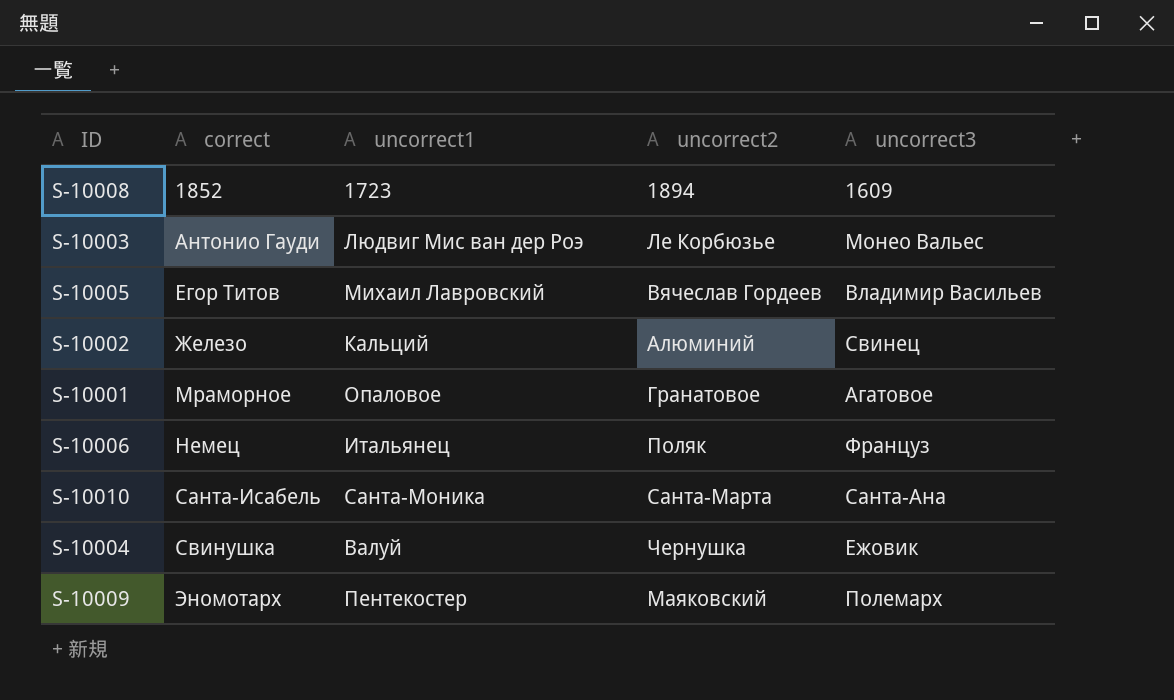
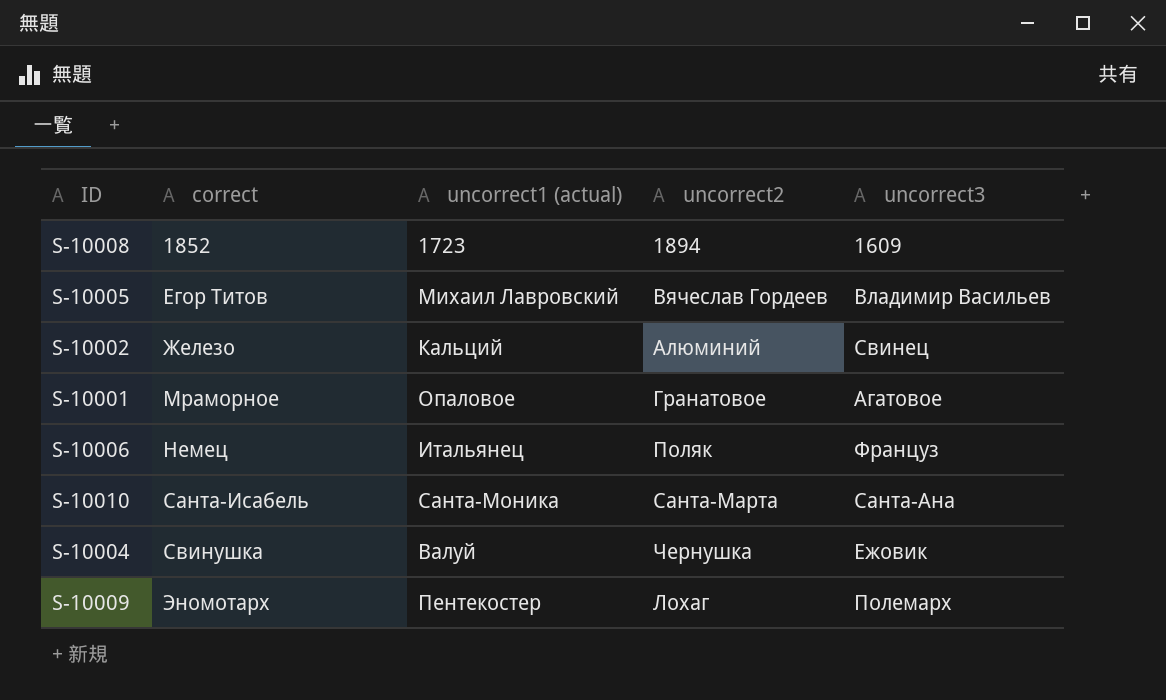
column name: uncorrect1 -> uncorrect1 (actual)
row S-10003: Антонио Гауди | Людвиг Мис ван дер Роэ | Ле Корбюзье | Монео Вальес -> none
S-10009 | uncorrect2: Маяковский -> Лохаг

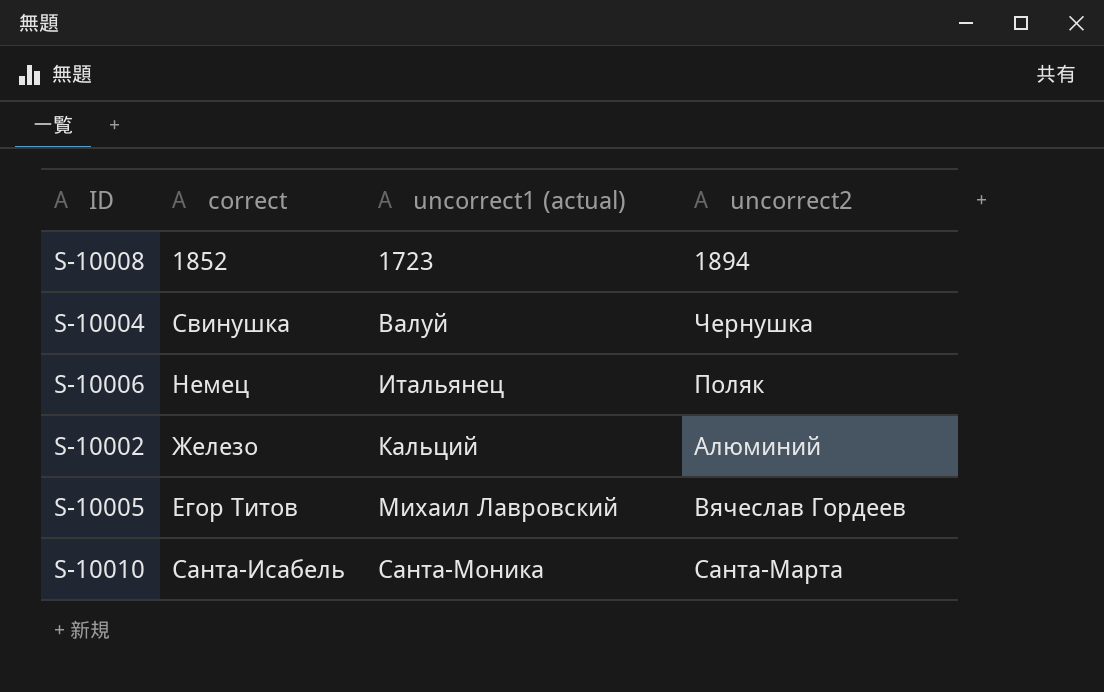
row order: correct ascending -> uncorrect1 (actual) ascending
column uncorrect3 | position: 5 -> none
row S-10001: Мраморное | Опаловое | Гранатовое | Агатовое -> none
row S-10009: Эномотарх | Пентекостер | Лохаг | Полемарх -> none

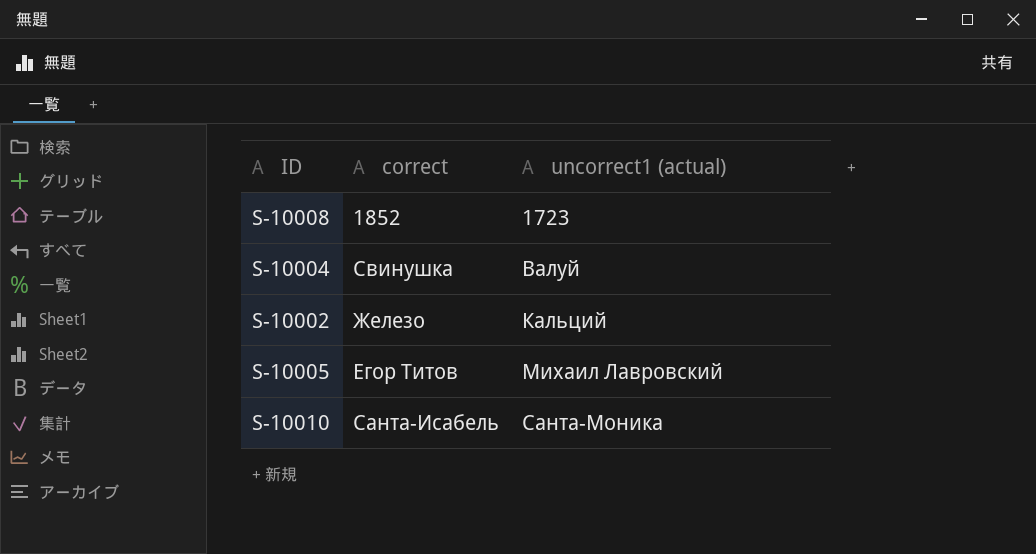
column uncorrect2 | position: 4 -> none
row S-10006: Немец | Итальянец | Поляк -> none

